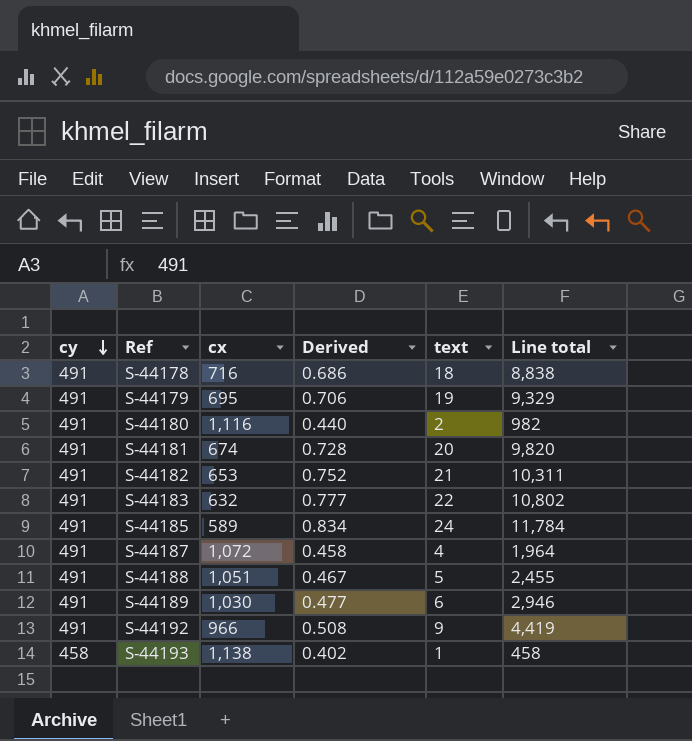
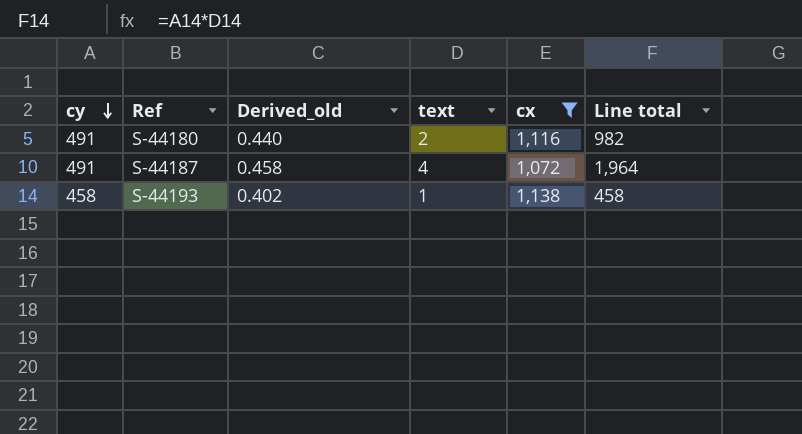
filter: none -> cx >= 1,072
column name: Derived -> Derived_old
column cx | position: 3 -> 5

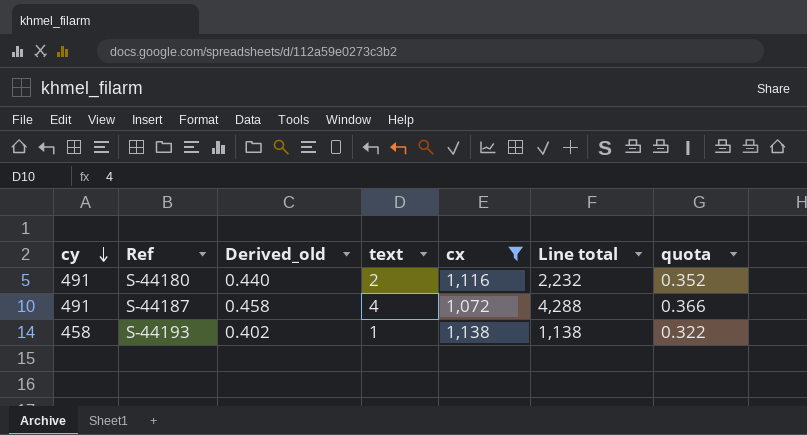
column Line total | formula: [cy] * [text] -> [text] * [cx]
column quota | formula: none -> [Derived_old] * 0.8

